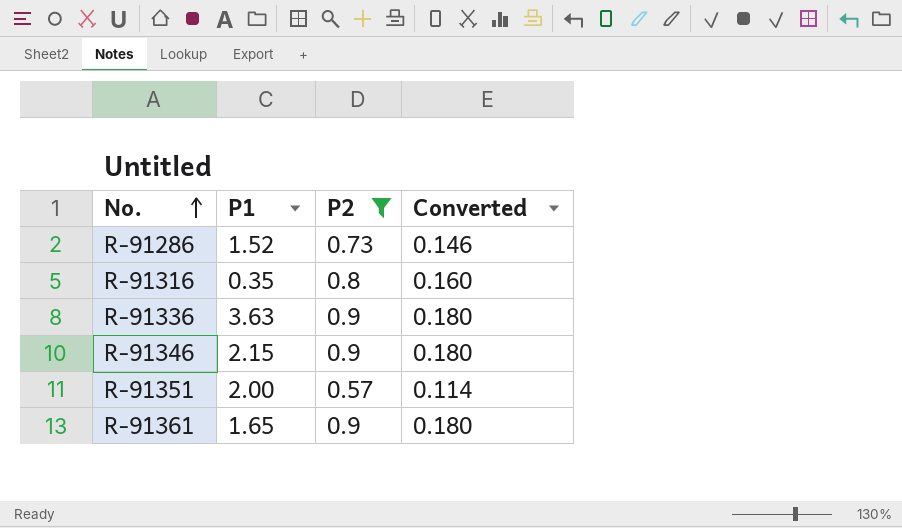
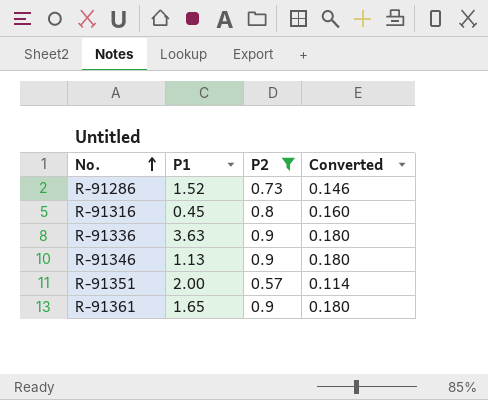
R-91316 | P1: 0.35 -> 0.45
R-91346 | P1: 2.15 -> 1.13

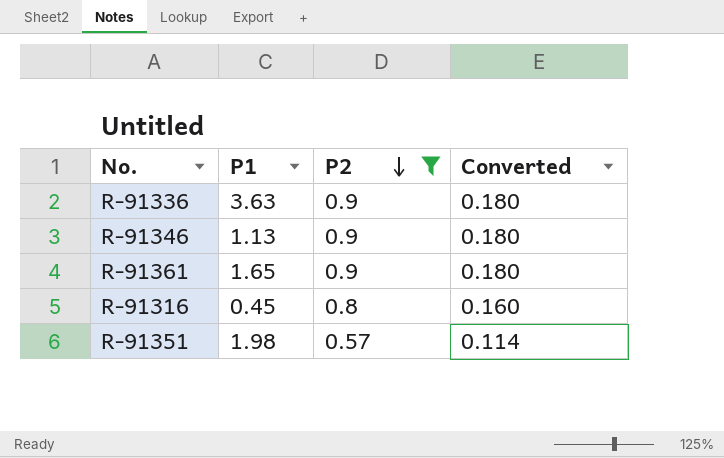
row order: No. ascending -> P2 descending
row R-91286: 1.52 | 0.73 | 0.146 -> none
R-91351 | P1: 2.00 -> 1.98

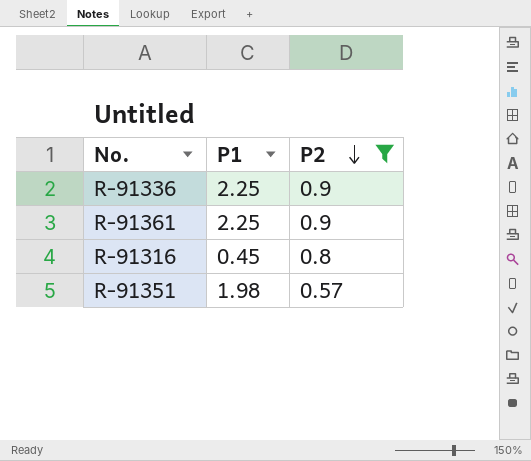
column Converted | formula: [P2] * 0.2 -> none
row R-91346: 1.13 | 0.9 | 0.180 -> none
R-91336 | P1: 3.63 -> 2.25
R-91361 | P1: 1.65 -> 2.25

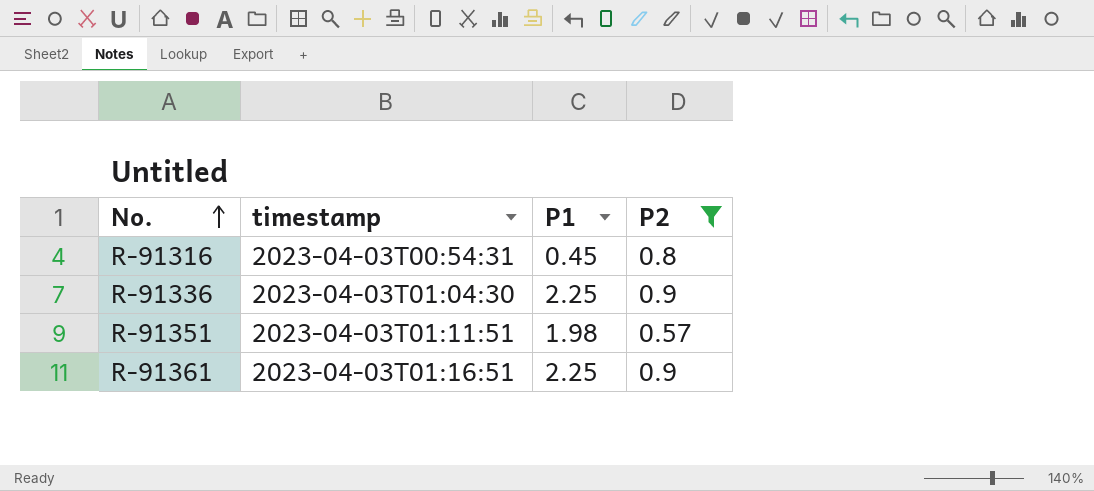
row order: P2 descending -> No. ascending
column timestamp | position: none -> 2

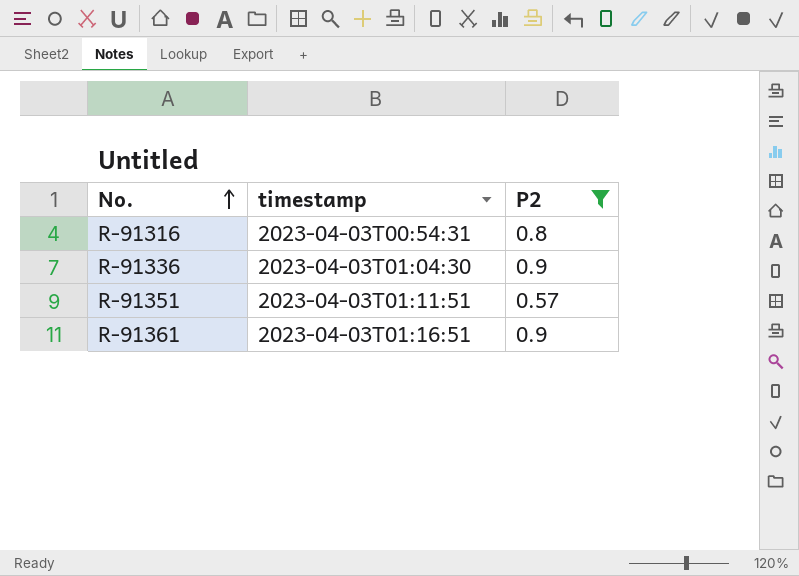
column P1 | position: 3 -> none

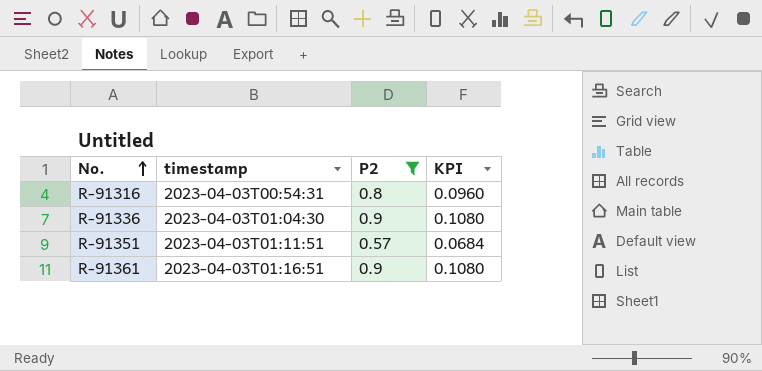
column KPI | formula: none -> [P2] * 0.12

